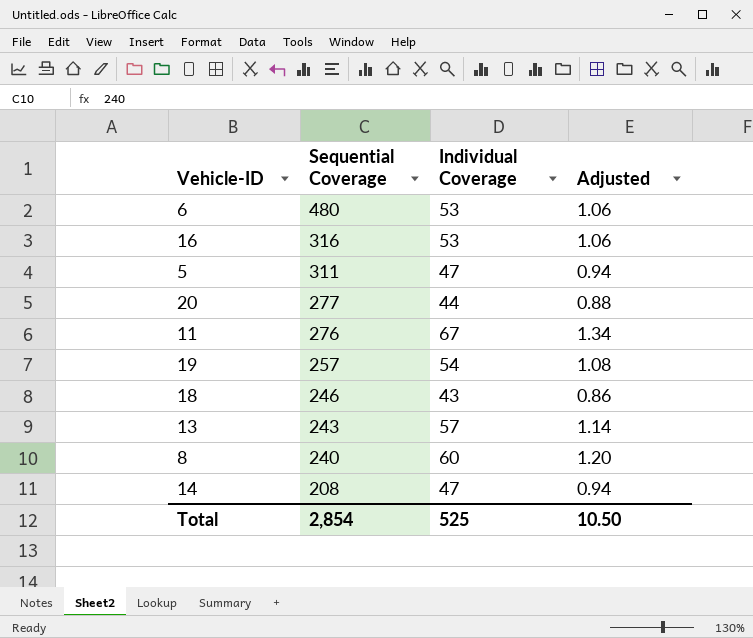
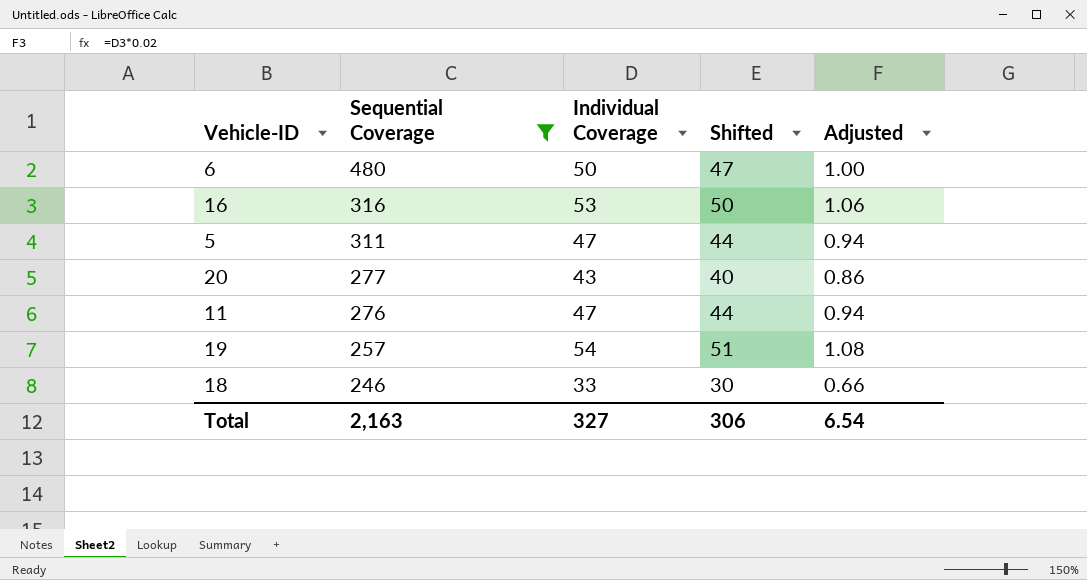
filter: none -> Sequential Coverage >= 246
column Shifted | formula: none -> [Individual Coverage] - 3
6 | Individual Coverage: 53 -> 50
6 | Adjusted: 1.06 -> 1.00
20 | Individual Coverage: 44 -> 43
20 | Adjusted: 0.88 -> 0.86
11 | Individual Coverage: 67 -> 47
11 | Adjusted: 1.34 -> 0.94
18 | Individual Coverage: 43 -> 33
18 | Adjusted: 0.86 -> 0.66
Total | Sequential Coverage: 2,854 -> 2,163
Total | Individual Coverage: 525 -> 327
Total | Adjusted: 10.50 -> 6.54

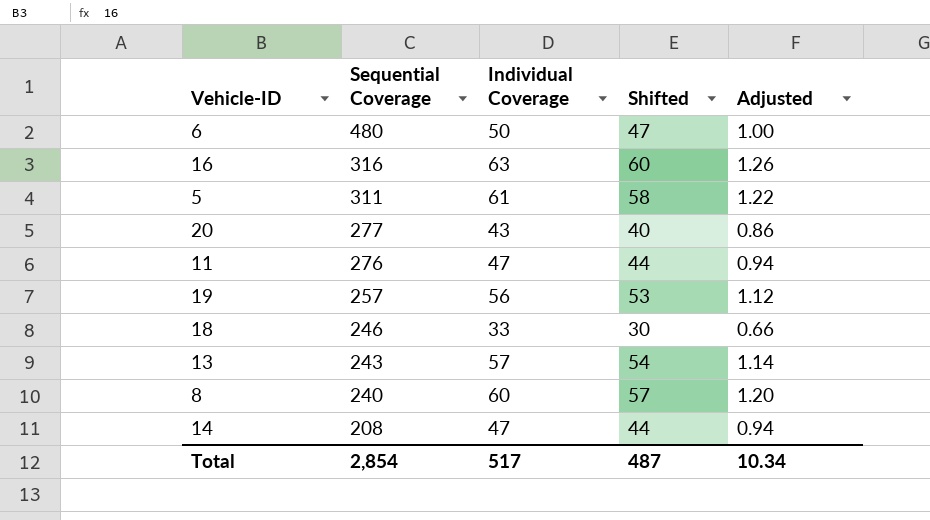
filter: Sequential Coverage >= 246 -> none
16 | Individual Coverage: 53 -> 63
16 | Shifted: 50 -> 60
16 | Adjusted: 1.06 -> 1.26
5 | Individual Coverage: 47 -> 61
5 | Shifted: 44 -> 58
5 | Adjusted: 0.94 -> 1.22
19 | Individual Coverage: 54 -> 56
19 | Shifted: 51 -> 53
19 | Adjusted: 1.08 -> 1.12
Total | Sequential Coverage: 2,163 -> 2,854
Total | Individual Coverage: 327 -> 517
Total | Shifted: 306 -> 487
Total | Adjusted: 6.54 -> 10.34

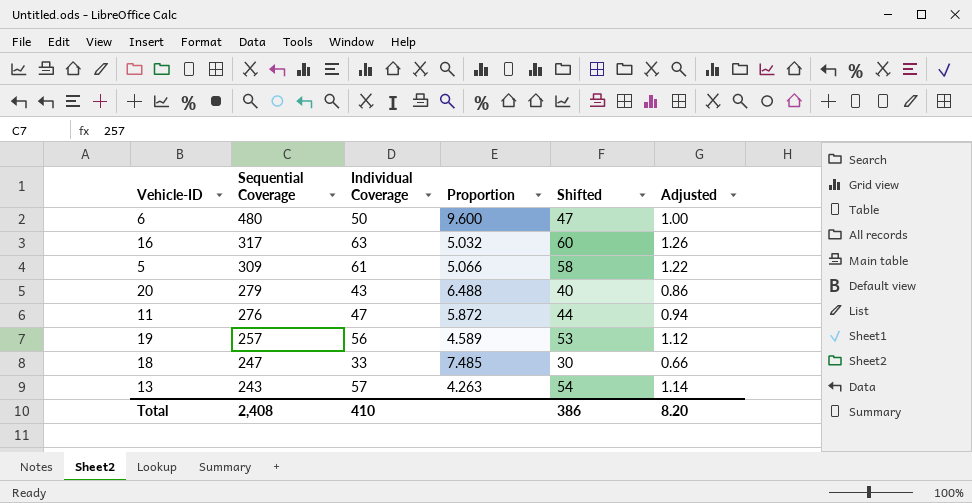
column Proportion | formula: none -> [Sequential Coverage] / [Individual Coverage]
row 8: 240 | 60 | 57 | 1.20 -> none
row 14: 208 | 47 | 44 | 0.94 -> none
16 | Sequential Coverage: 316 -> 317
5 | Sequential Coverage: 311 -> 309
20 | Sequential Coverage: 277 -> 279
18 | Sequential Coverage: 246 -> 247
Total | Sequential Coverage: 2,854 -> 2,408
Total | Individual Coverage: 517 -> 410
Total | Shifted: 487 -> 386
Total | Adjusted: 10.34 -> 8.20

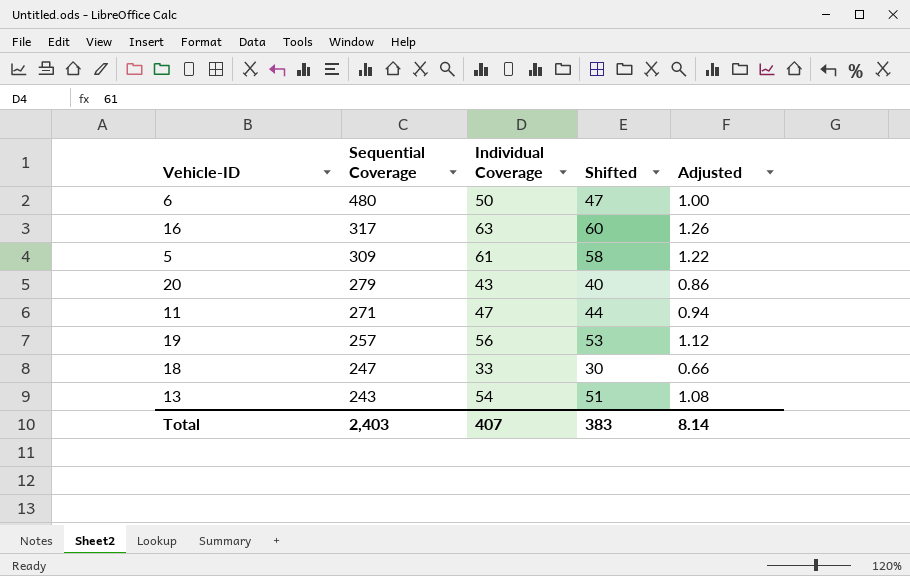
column Proportion | formula: [Sequential Coverage] / [Individual Coverage] -> none
11 | Sequential Coverage: 276 -> 271
13 | Individual Coverage: 57 -> 54
13 | Shifted: 54 -> 51
13 | Adjusted: 1.14 -> 1.08
Total | Sequential Coverage: 2,408 -> 2,403
Total | Individual Coverage: 410 -> 407
Total | Shifted: 386 -> 383
Total | Adjusted: 8.20 -> 8.14

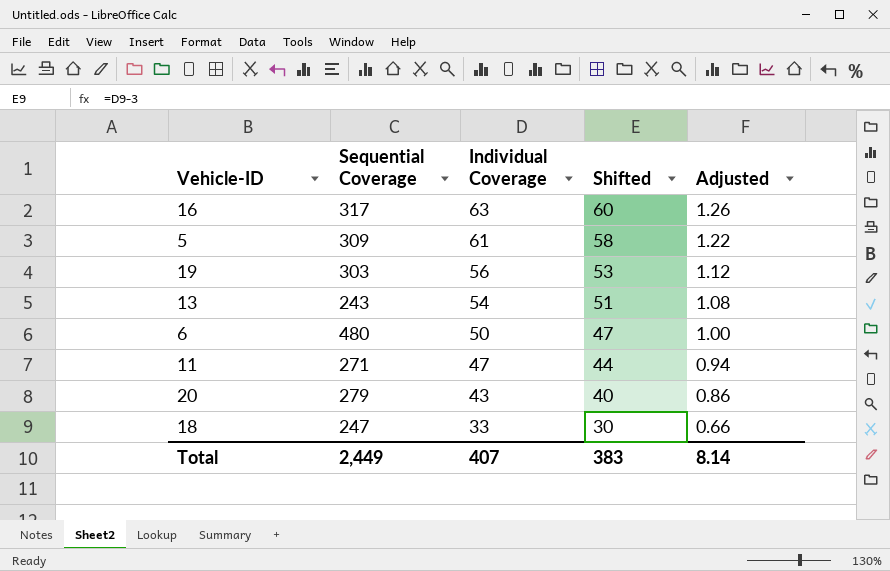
row order: Sequential Coverage descending -> Individual Coverage descending
19 | Sequential Coverage: 257 -> 303
Total | Sequential Coverage: 2,403 -> 2,449

